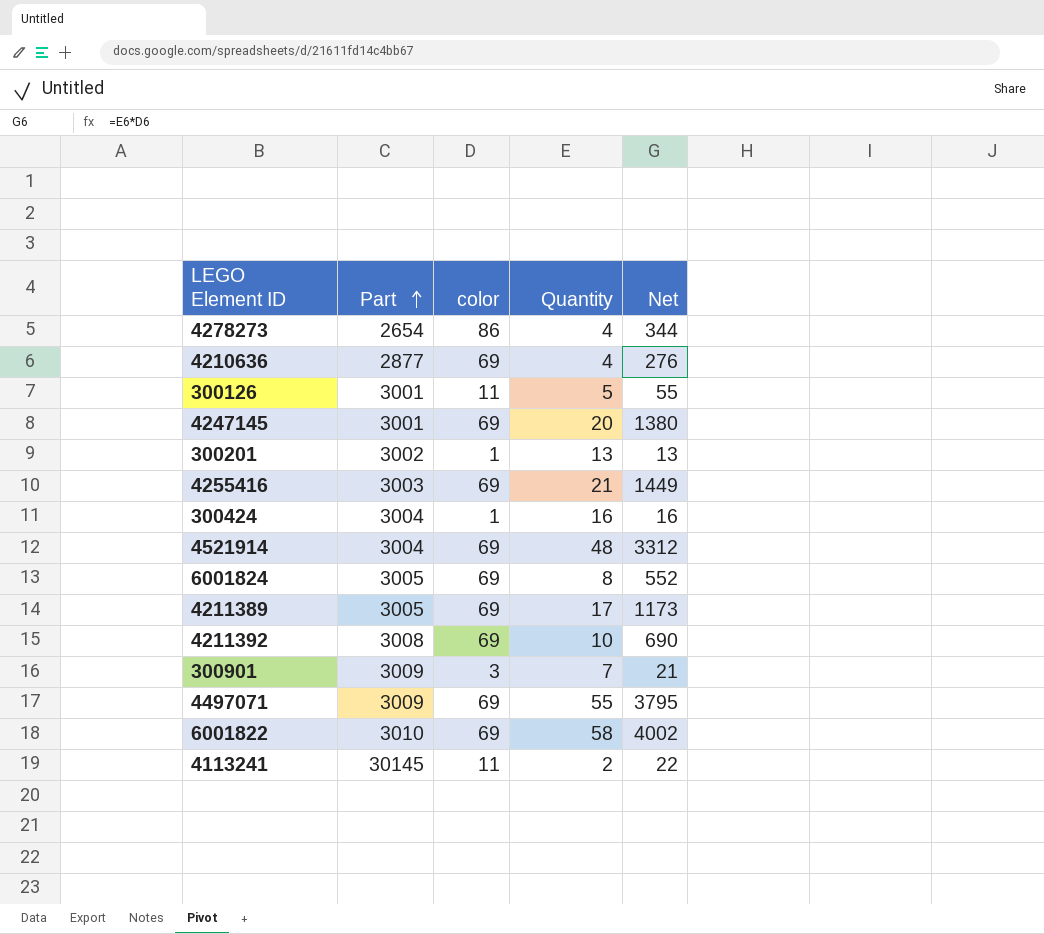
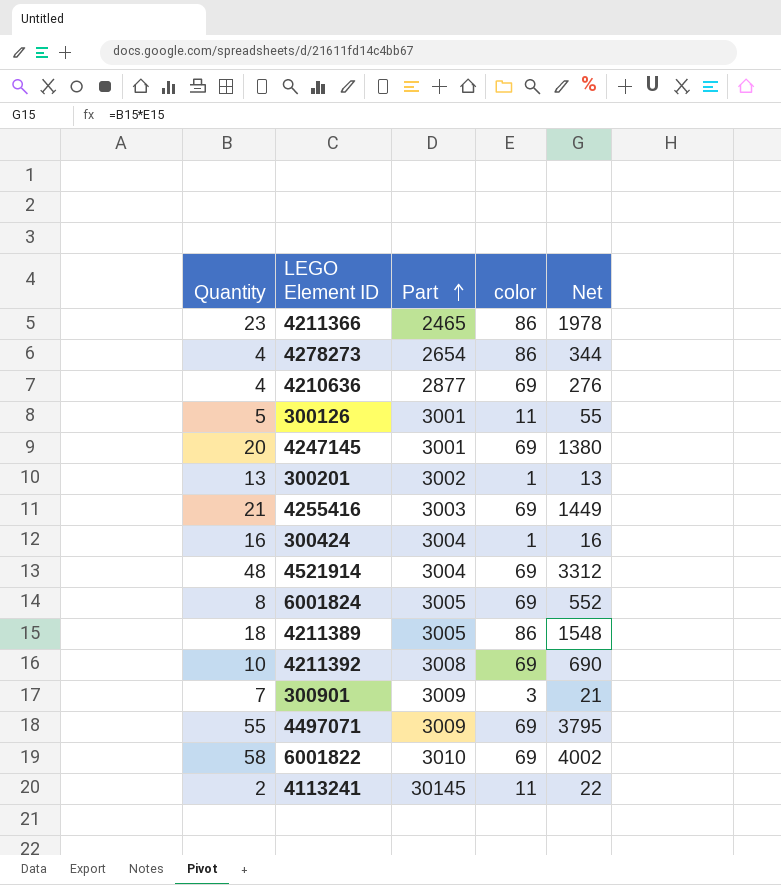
column Quantity | position: 4 -> 1
row 4211366: none -> 23 | 2465 | 86 | 1978
4211389 | Quantity: 17 -> 18
4211389 | color: 69 -> 86
4211389 | Net: 1173 -> 1548

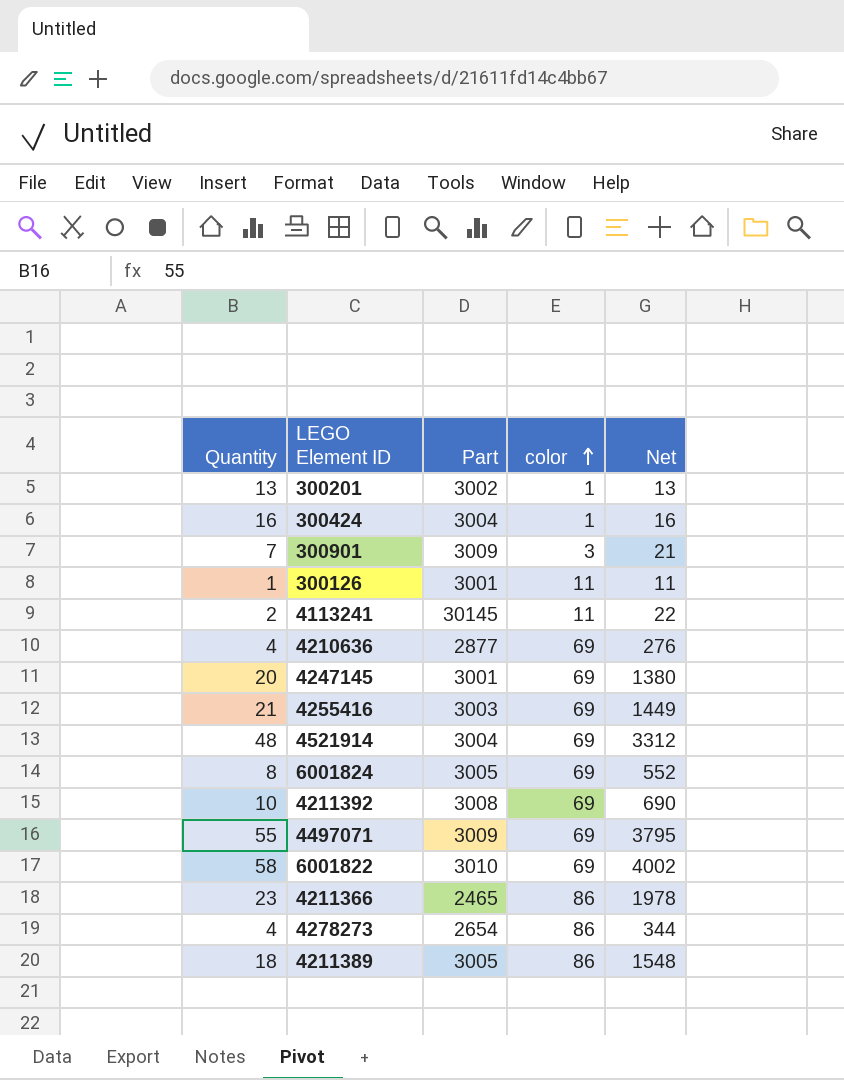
row order: Part ascending -> color ascending
300126 | Quantity: 5 -> 1
300126 | Net: 55 -> 11

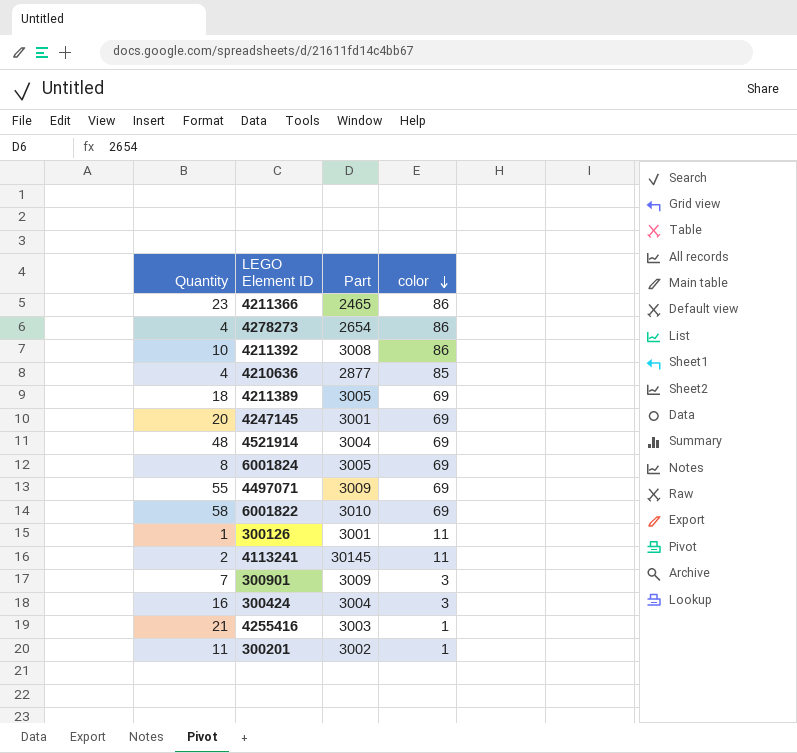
row order: color ascending -> color descending
column Net | formula: [Quantity] * [color] -> none
4211392 | color: 69 -> 86
4210636 | color: 69 -> 85
4211389 | color: 86 -> 69
300424 | color: 1 -> 3
4255416 | color: 69 -> 1
300201 | Quantity: 13 -> 11

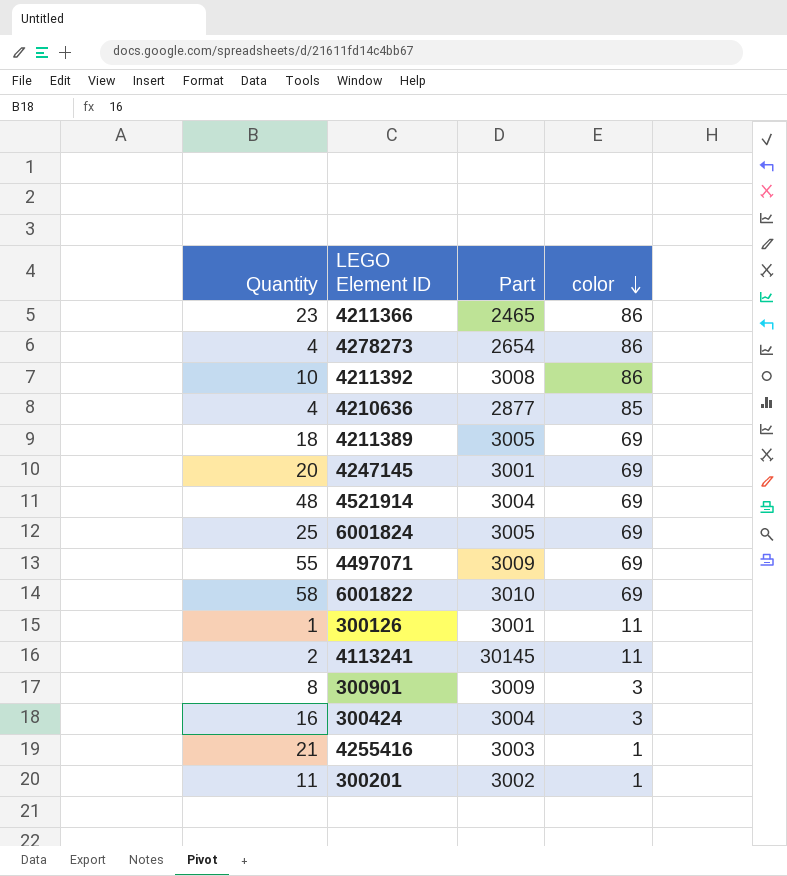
6001824 | Quantity: 8 -> 25
300901 | Quantity: 7 -> 8

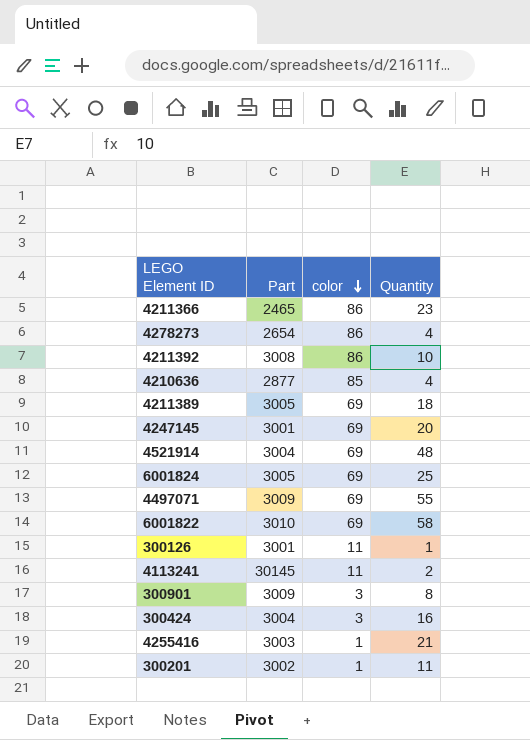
column Quantity | position: 1 -> 4

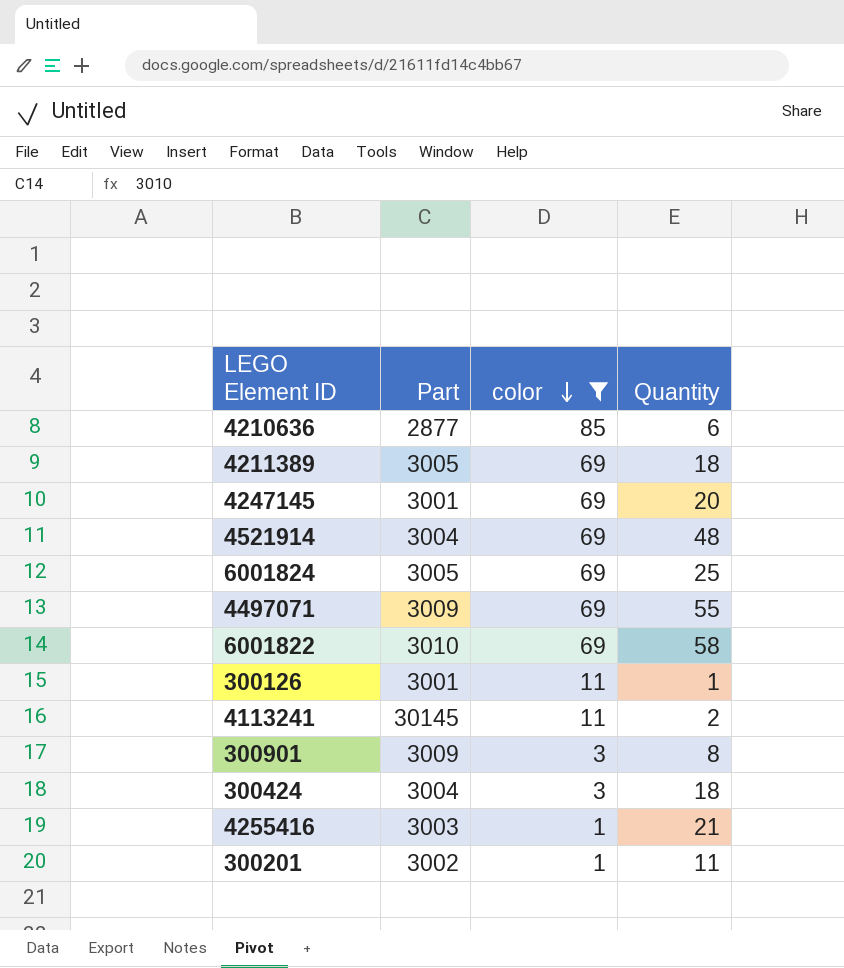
filter: none -> color != 86
4210636 | Quantity: 4 -> 6
300424 | Quantity: 16 -> 18

